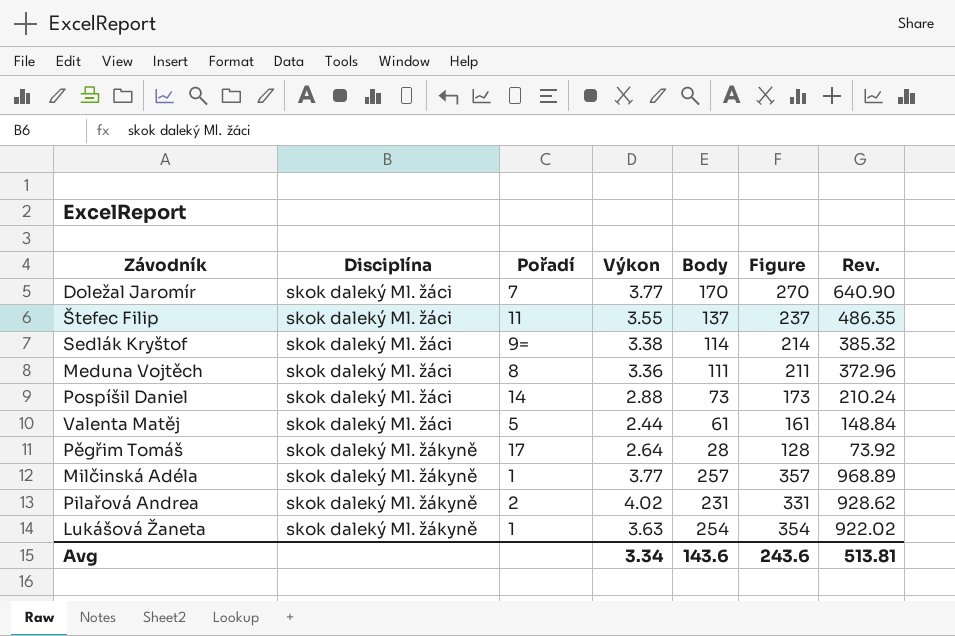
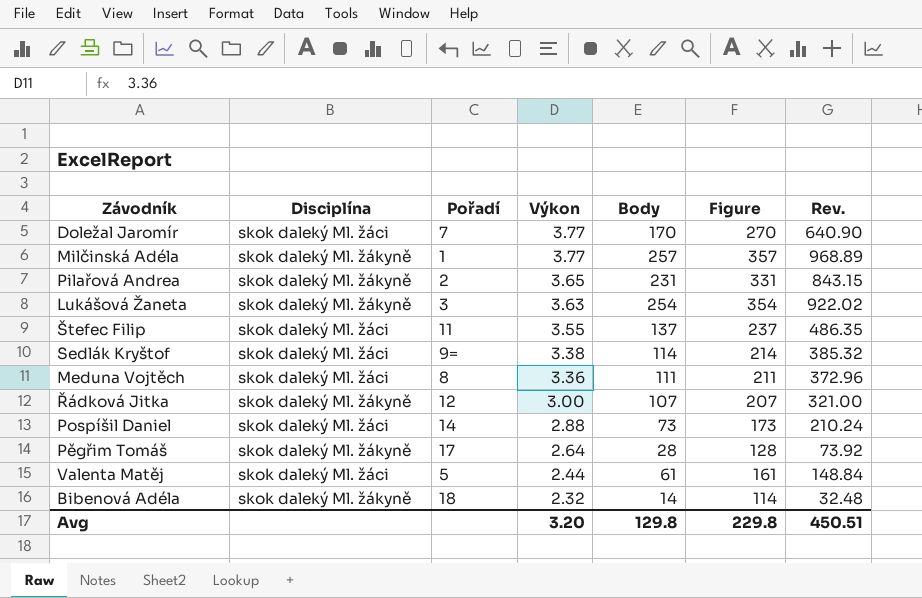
row order: Disciplína ascending -> Výkon descending
Pilařová Andrea | Výkon: 4.02 -> 3.65
Pilařová Andrea | Rev.: 928.62 -> 843.15
Lukášová Žaneta | Pořadí: 1 -> 3
row Řádková Jitka: none -> skok daleký Ml. žákyně | 12 | 3.00 | 107 | 207 | 321.00
row Bibenová Adéla: none -> skok daleký Ml. žákyně | 18 | 2.32 | 14 | 114 | 32.48
Avg | Výkon: 3.34 -> 3.20
Avg | Body: 143.6 -> 129.8
Avg | Figure: 243.6 -> 229.8
Avg | Rev.: 513.81 -> 450.51

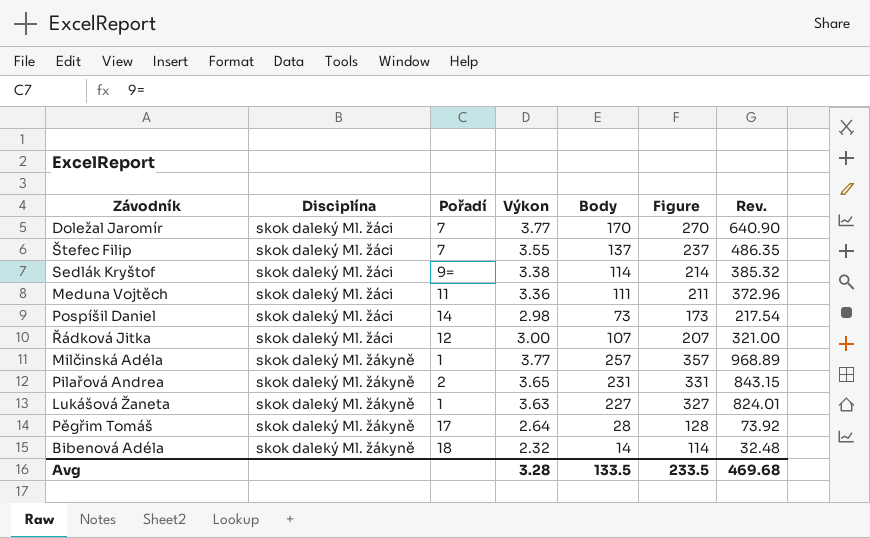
row order: Výkon descending -> Disciplína ascending
row Valenta Matěj: skok daleký Ml. žáci | 5 | 2.44 | 61 | 161 | 148.84 -> none
Štefec Filip | Pořadí: 11 -> 7
Meduna Vojtěch | Pořadí: 8 -> 11
Pospíšil Daniel | Výkon: 2.88 -> 2.98
Pospíšil Daniel | Rev.: 210.24 -> 217.54
Řádková Jitka | Disciplína: skok daleký Ml. žákyně -> skok daleký Ml. žáci
Lukášová Žaneta | Pořadí: 3 -> 1
Lukášová Žaneta | Body: 254 -> 227
Lukášová Žaneta | Figure: 354 -> 327
Lukášová Žaneta | Rev.: 922.02 -> 824.01
Avg | Výkon: 3.20 -> 3.28
Avg | Body: 129.8 -> 133.5
Avg | Figure: 229.8 -> 233.5
Avg | Rev.: 450.51 -> 469.68

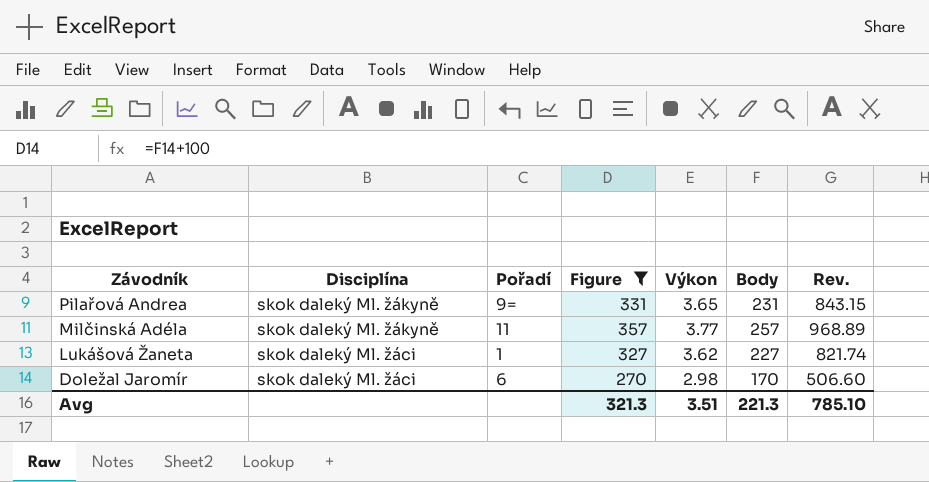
filter: none -> Figure >= 270
row order: Disciplína ascending -> Závodník descending
column Figure | position: 6 -> 4
Pilařová Andrea | Pořadí: 2 -> 9=
Milčinská Adéla | Pořadí: 1 -> 11
Lukášová Žaneta | Disciplína: skok daleký Ml. žákyně -> skok daleký Ml. žáci
Lukášová Žaneta | Výkon: 3.63 -> 3.62
Lukášová Žaneta | Rev.: 824.01 -> 821.74
Doležal Jaromír | Pořadí: 7 -> 6
Doležal Jaromír | Výkon: 3.77 -> 2.98
Doležal Jaromír | Rev.: 640.90 -> 506.60
Avg | Figure: 233.5 -> 321.3
Avg | Výkon: 3.28 -> 3.51
Avg | Body: 133.5 -> 221.3
Avg | Rev.: 469.68 -> 785.10

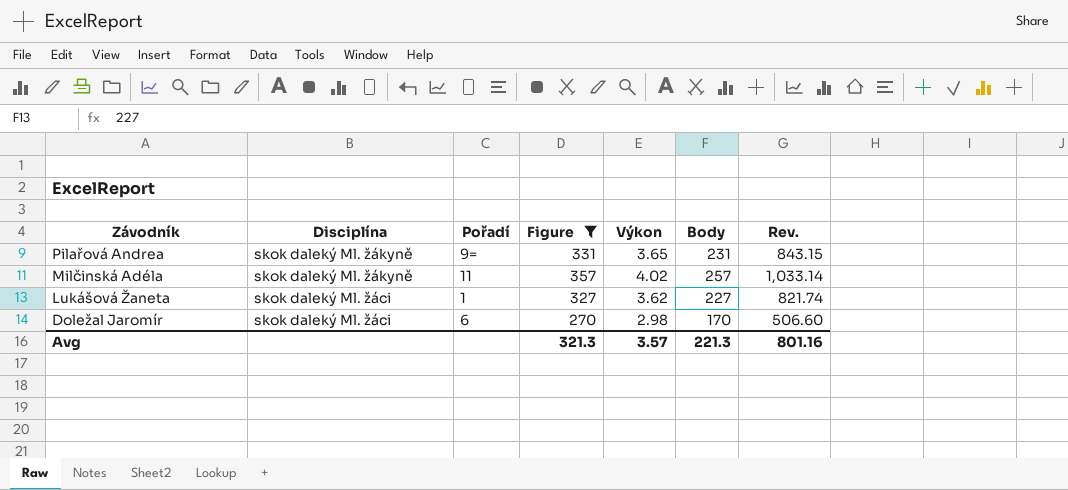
Milčinská Adéla | Výkon: 3.77 -> 4.02
Milčinská Adéla | Rev.: 968.89 -> 1,033.14
Avg | Výkon: 3.51 -> 3.57
Avg | Rev.: 785.10 -> 801.16

